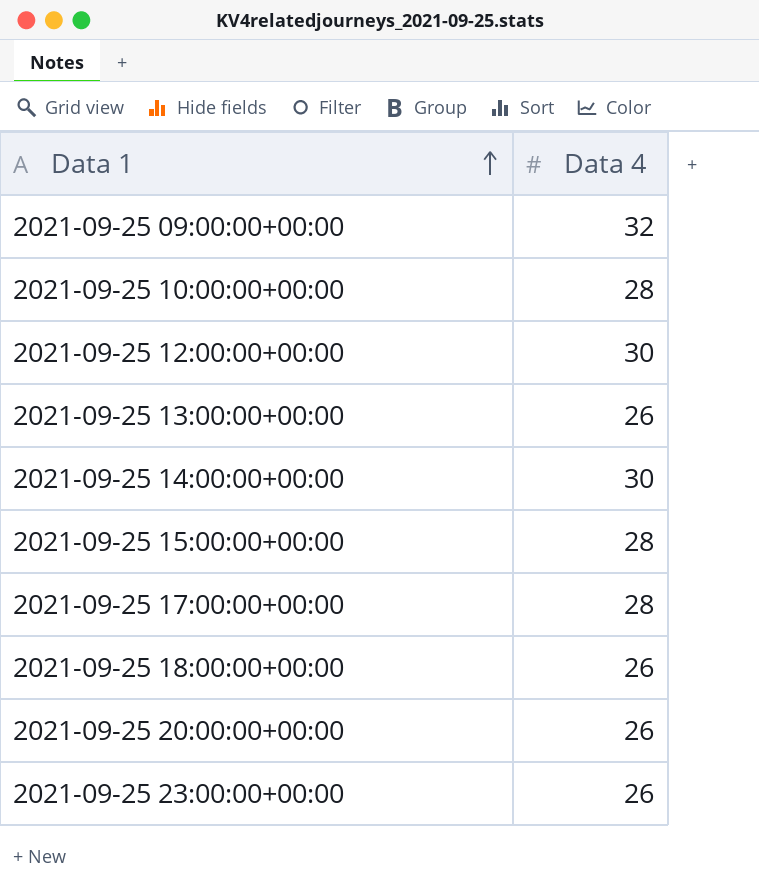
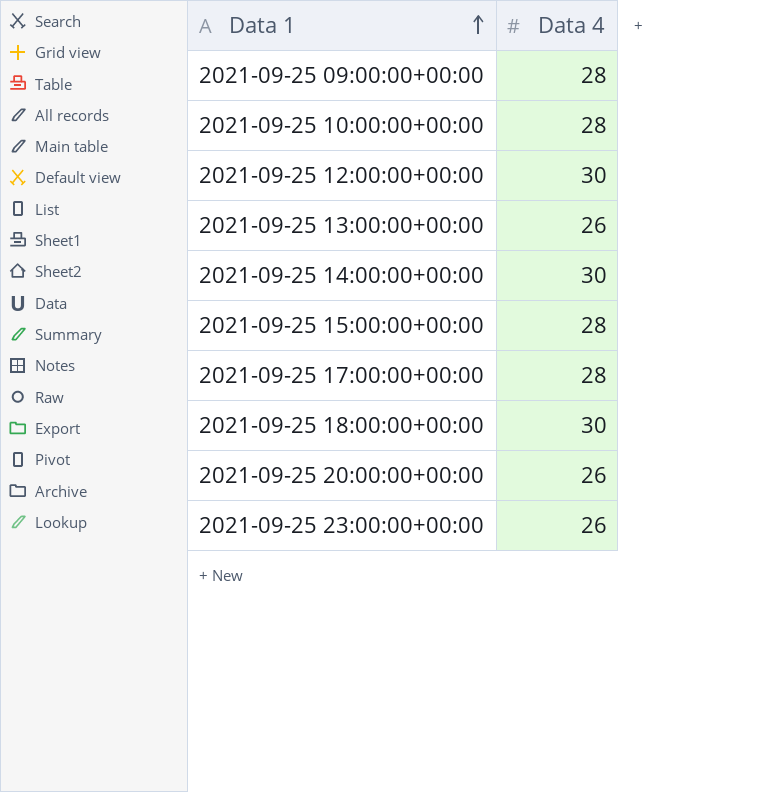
2021-09-25 09:00:00+00:00 | Data 4: 32 -> 28
2021-09-25 18:00:00+00:00 | Data 4: 26 -> 30

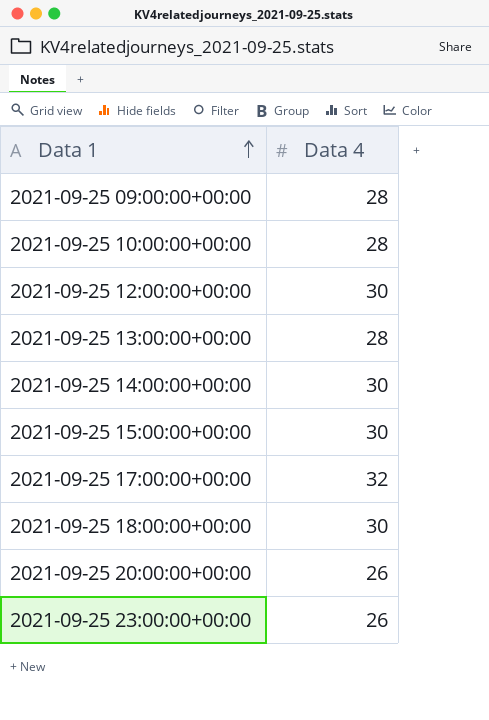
2021-09-25 13:00:00+00:00 | Data 4: 26 -> 28
2021-09-25 15:00:00+00:00 | Data 4: 28 -> 30
2021-09-25 17:00:00+00:00 | Data 4: 28 -> 32

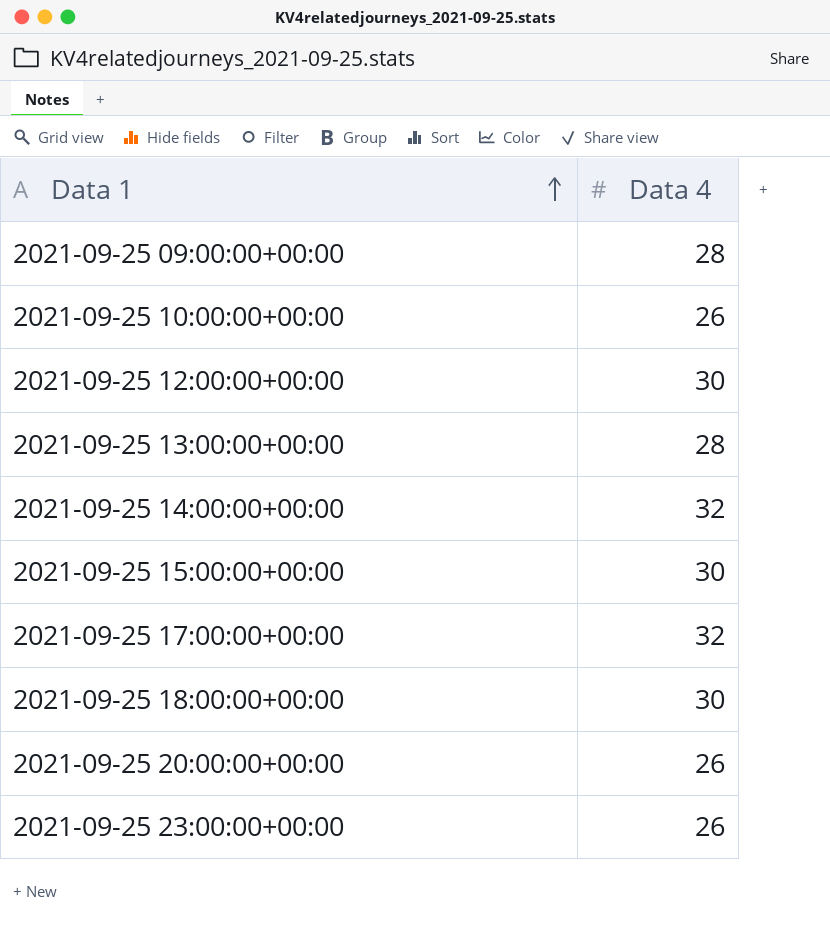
2021-09-25 10:00:00+00:00 | Data 4: 28 -> 26
2021-09-25 14:00:00+00:00 | Data 4: 30 -> 32

